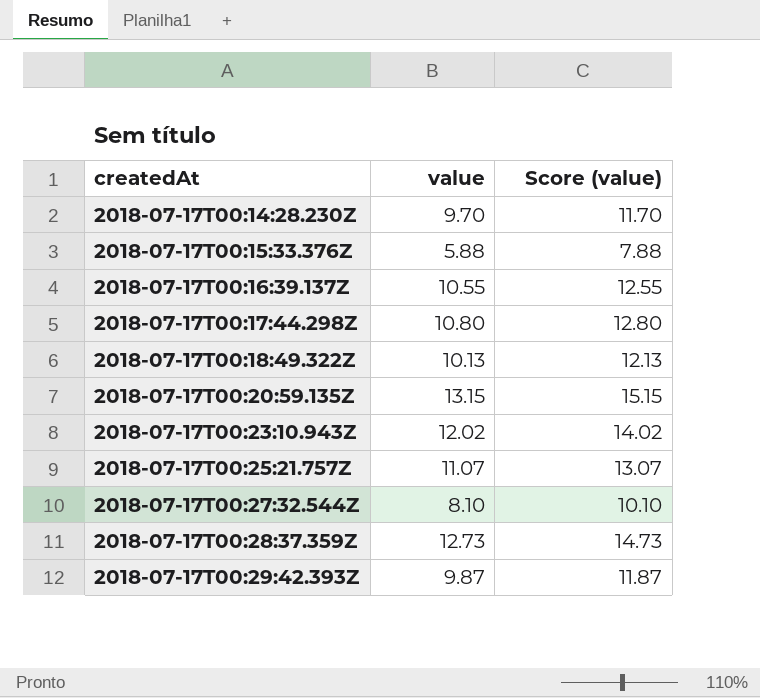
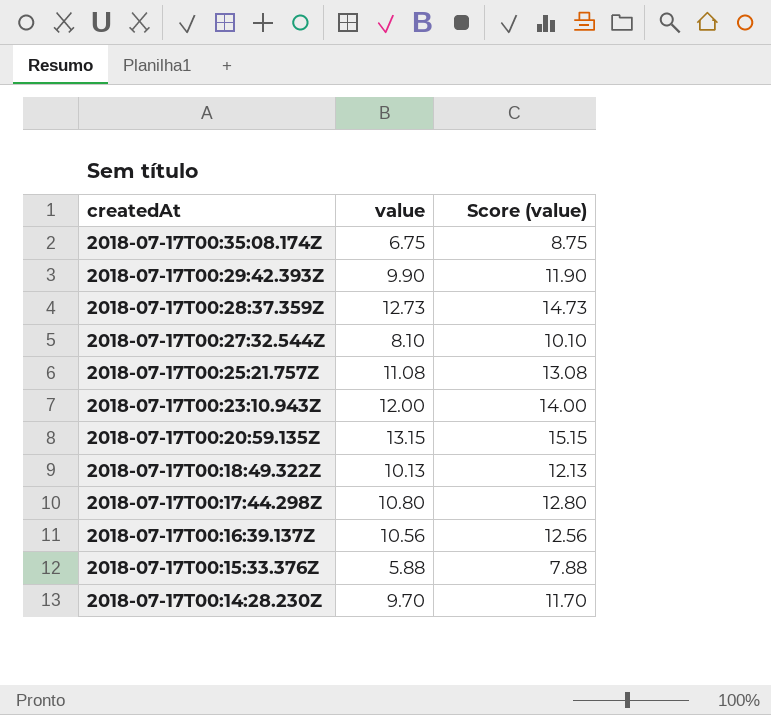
row order: createdAt ascending -> createdAt descending
row 2018-07-17T00:35:08.174Z: none -> 6.75 | 8.75
2018-07-17T00:29:42.393Z | value: 9.87 -> 9.90
2018-07-17T00:29:42.393Z | Score (value): 11.87 -> 11.90
2018-07-17T00:25:21.757Z | value: 11.07 -> 11.08
2018-07-17T00:25:21.757Z | Score (value): 13.07 -> 13.08
2018-07-17T00:23:10.943Z | value: 12.02 -> 12.00
2018-07-17T00:23:10.943Z | Score (value): 14.02 -> 14.00
2018-07-17T00:16:39.137Z | value: 10.55 -> 10.56
2018-07-17T00:16:39.137Z | Score (value): 12.55 -> 12.56

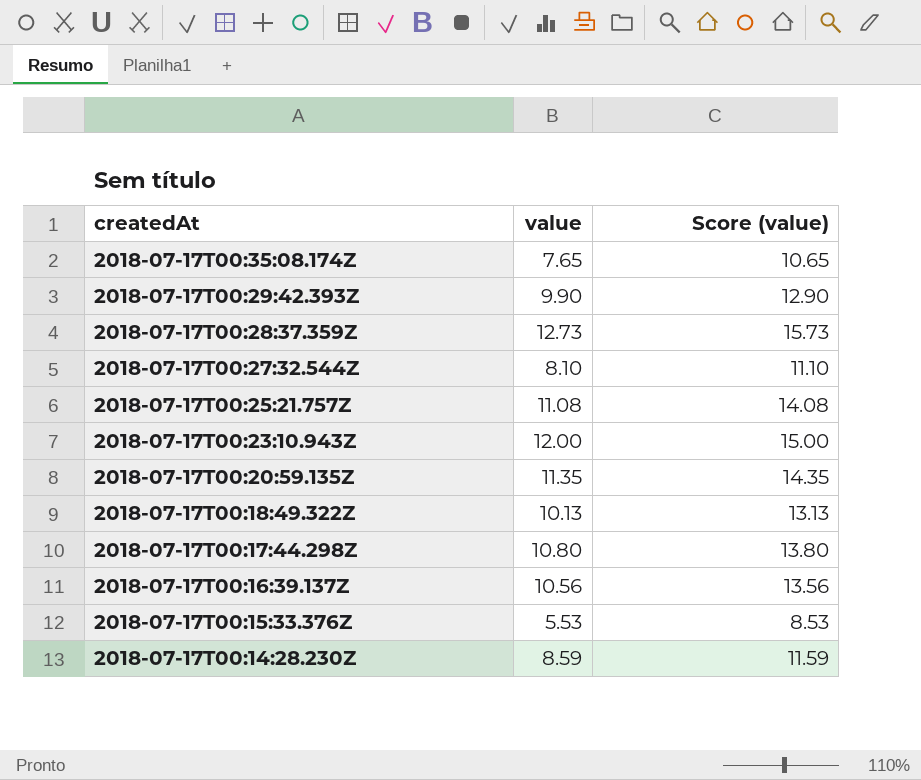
column Score (value) | formula: [value] + 2 -> [value] + 3
2018-07-17T00:35:08.174Z | value: 6.75 -> 7.65
2018-07-17T00:20:59.135Z | value: 13.15 -> 11.35
2018-07-17T00:15:33.376Z | value: 5.88 -> 5.53
2018-07-17T00:14:28.230Z | value: 9.70 -> 8.59

